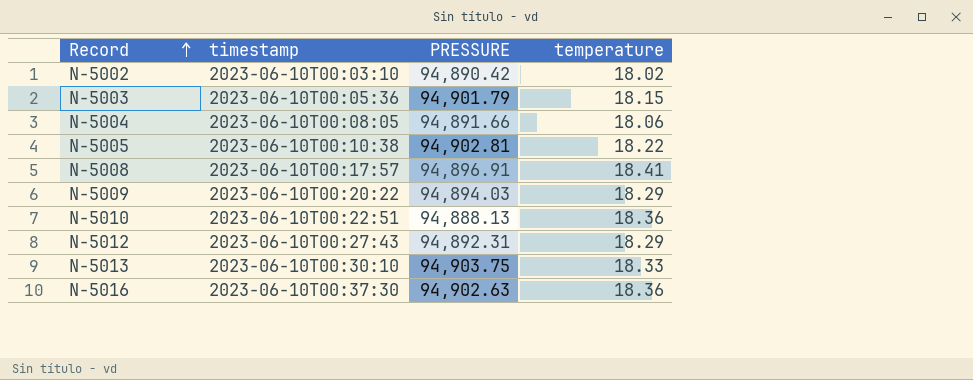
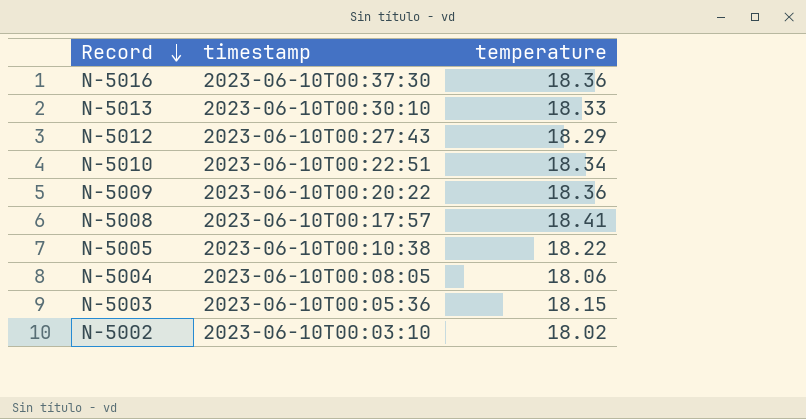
row order: Record ascending -> Record descending
column PRESSURE | position: 3 -> none
N-5010 | temperature: 18.36 -> 18.34
N-5009 | temperature: 18.29 -> 18.36

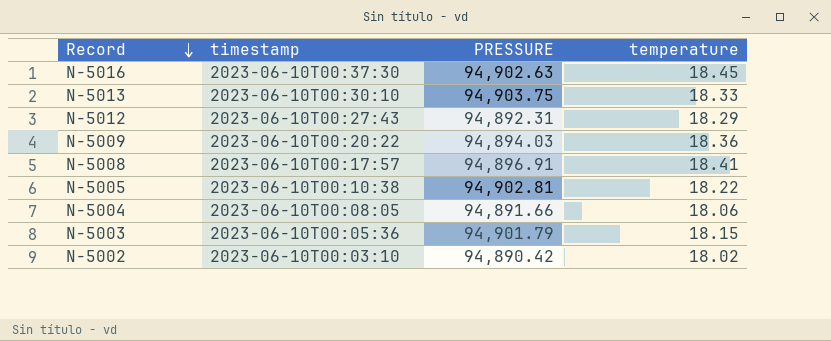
column PRESSURE | position: none -> 3
row N-5010: 2023-06-10T00:22:51 | 18.34 -> none
N-5016 | temperature: 18.36 -> 18.45

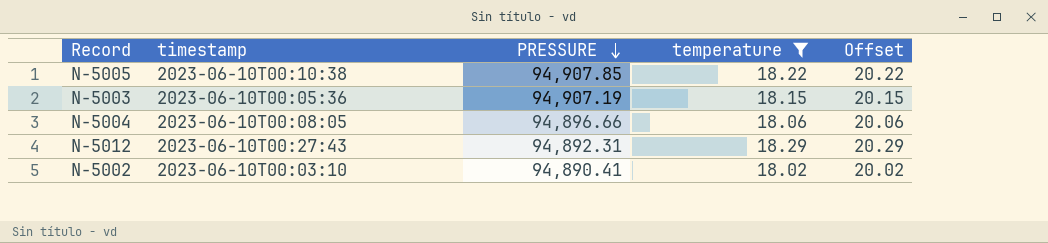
filter: none -> temperature <= 18.29
row order: Record descending -> PRESSURE descending
column Offset | formula: none -> [temperature] + 2
N-5005 | PRESSURE: 94,902.81 -> 94,907.85
N-5003 | PRESSURE: 94,901.79 -> 94,907.19
N-5004 | PRESSURE: 94,891.66 -> 94,896.66
N-5002 | PRESSURE: 94,890.42 -> 94,890.41

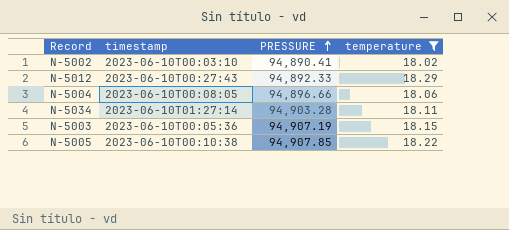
row order: PRESSURE descending -> PRESSURE ascending
column Offset | formula: [temperature] + 2 -> none
N-5012 | PRESSURE: 94,892.31 -> 94,892.33
row N-5034: none -> 2023-06-10T01:27:14 | 94,903.28 | 18.11

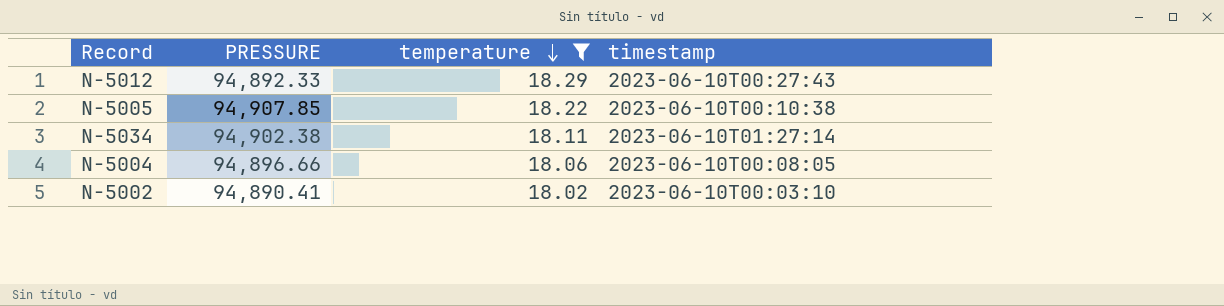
row order: PRESSURE ascending -> temperature descending
column timestamp | position: 2 -> 4
row N-5003: 2023-06-10T00:05:36 | 94,907.19 | 18.15 -> none
N-5034 | PRESSURE: 94,903.28 -> 94,902.38

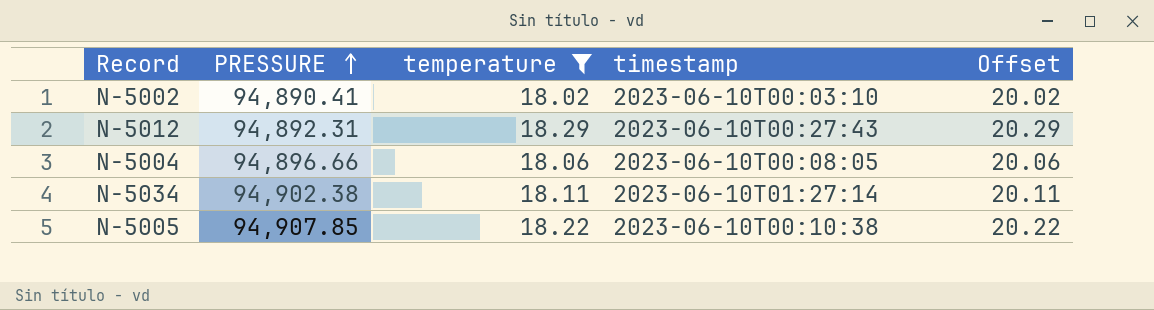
row order: temperature descending -> PRESSURE ascending
column Offset | formula: none -> [temperature] + 2
N-5012 | PRESSURE: 94,892.33 -> 94,892.31

